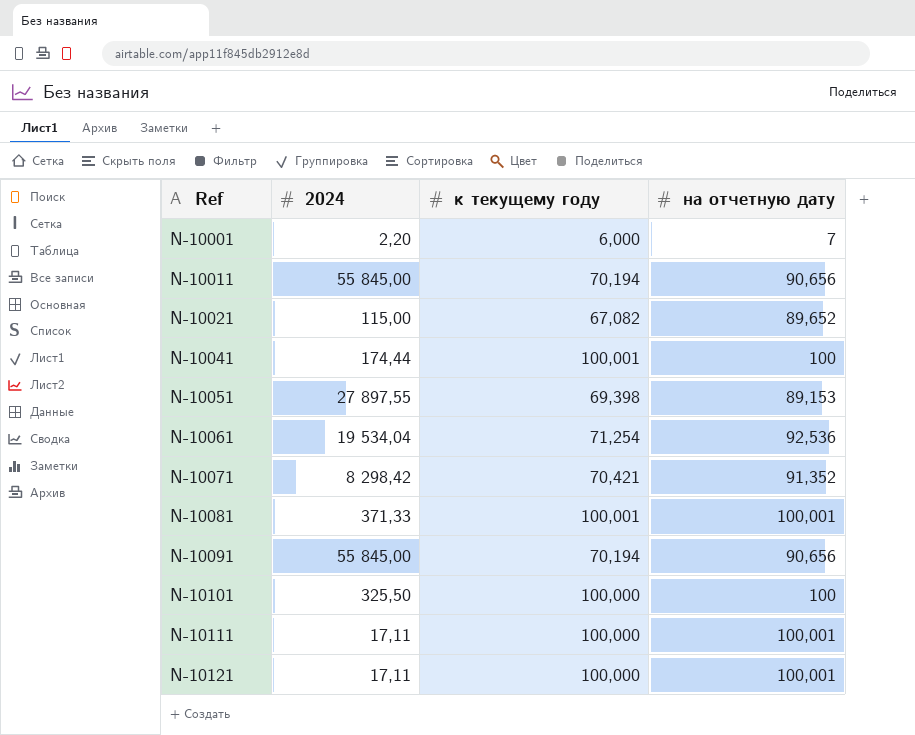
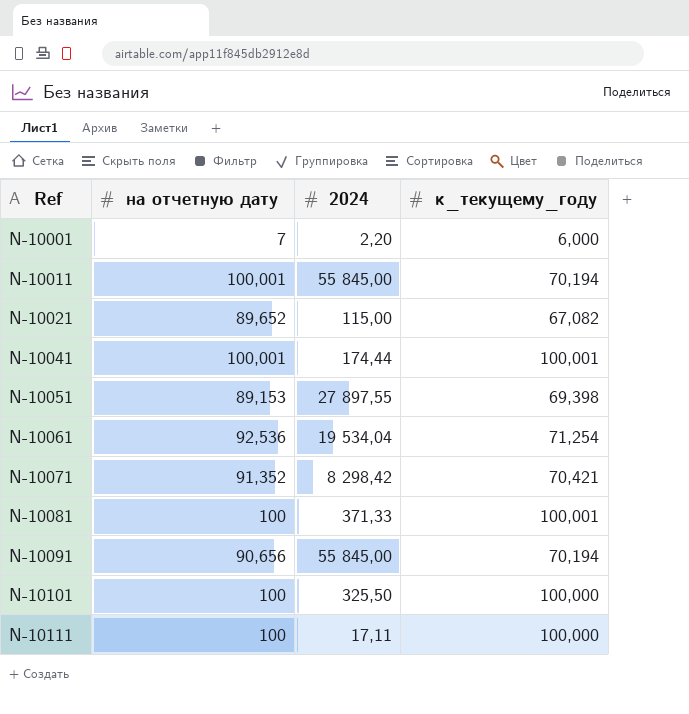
column на отчетную дату | position: 4 -> 2
column name: к текущему году -> к_текущему_году
row N-10121: 17,11 | 100,000 | 100,001 -> none
N-10011 | на отчетную дату: 90,656 -> 100,001
N-10041 | на отчетную дату: 100 -> 100,001
N-10081 | на отчетную дату: 100,001 -> 100
N-10111 | на отчетную дату: 100,001 -> 100

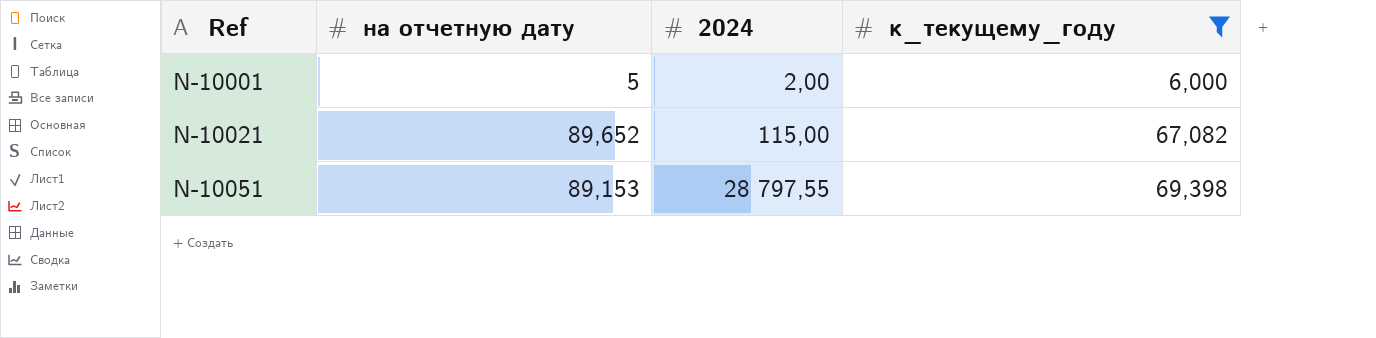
filter: none -> к_текущему_году <= 69,398
N-10001 | на отчетную дату: 7 -> 5
N-10001 | 2024: 2,20 -> 2,00
N-10051 | 2024: 27 897,55 -> 28 797,55

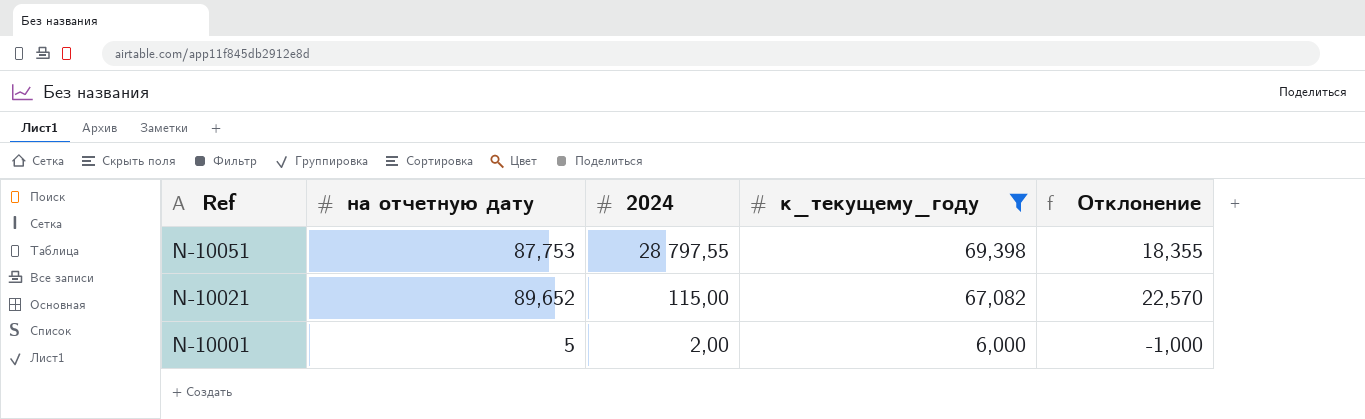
row order: Ref ascending -> Ref descending
column Отклонение | formula: none -> [на отчетную дату] - [к_текущему_году]
N-10051 | на отчетную дату: 89,153 -> 87,753

